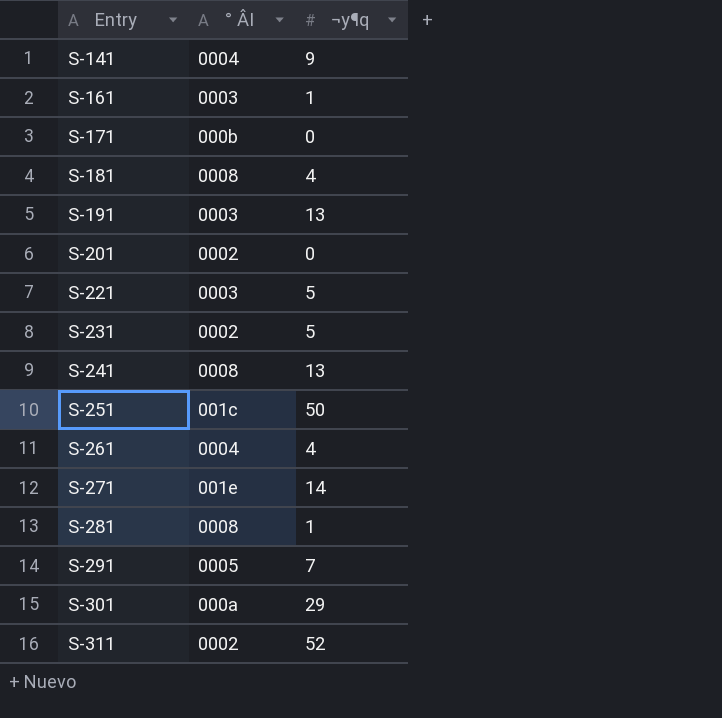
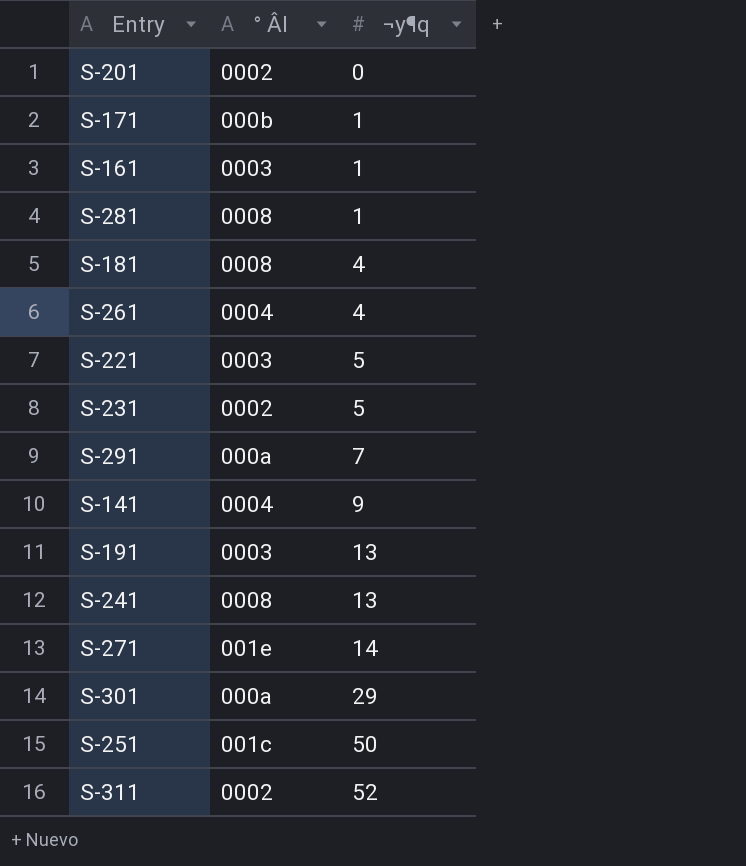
row order: Entry ascending -> ¬y¶q ascending
S-171 | ¬y¶q: 0 -> 1
S-291 | ° ÂI: 0005 -> 000a

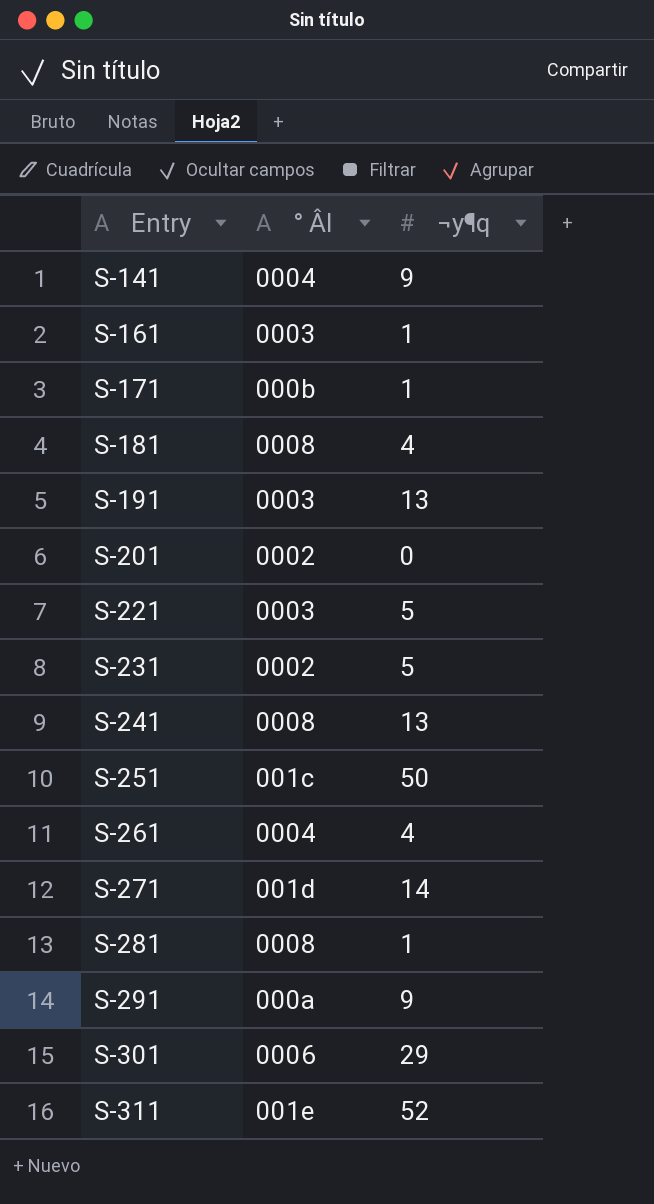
row order: ¬y¶q ascending -> Entry ascending
S-271 | ° ÂI: 001e -> 001d
S-291 | ¬y¶q: 7 -> 9
S-301 | ° ÂI: 000a -> 0006
S-311 | ° ÂI: 0002 -> 001e

